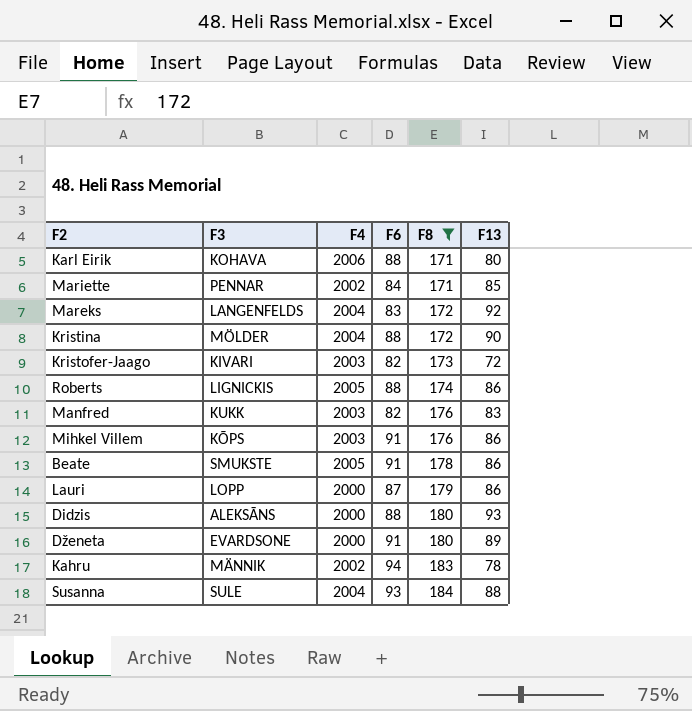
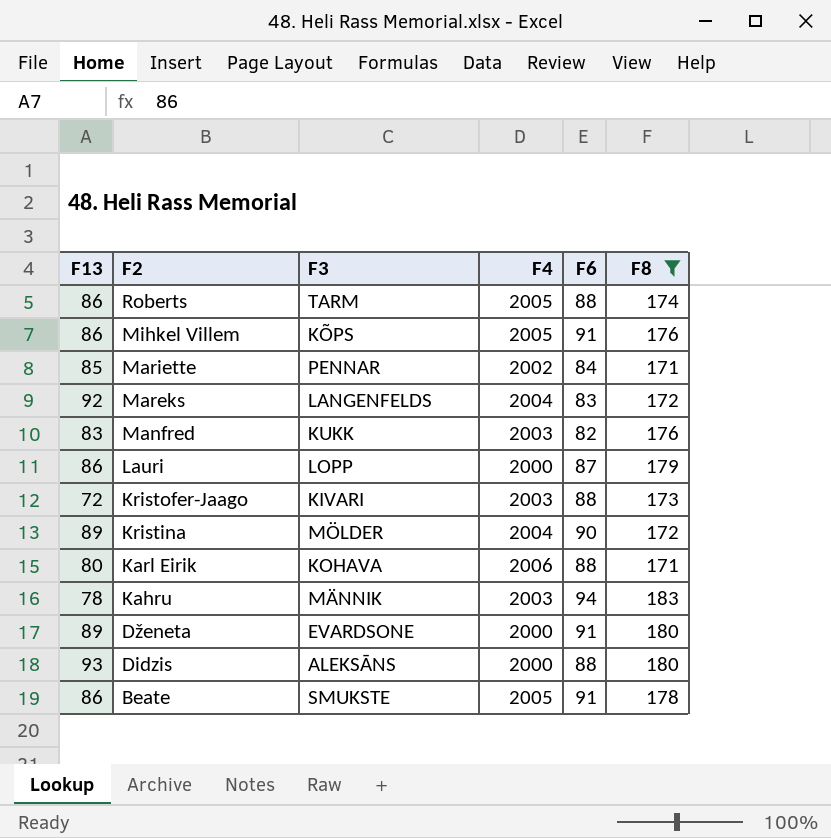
row order: F8 ascending -> F2 descending
column F13 | position: 6 -> 1
row Susanna: SULE | 2004 | 93 | 184 | 88 -> none
Roberts | F3: LIGNICKIS -> TARM
Mihkel Villem | F4: 2003 -> 2005
Kristofer-Jaago | F6: 82 -> 88
Kristina | F13: 90 -> 89
Kristina | F6: 88 -> 90
Kahru | F4: 2002 -> 2003

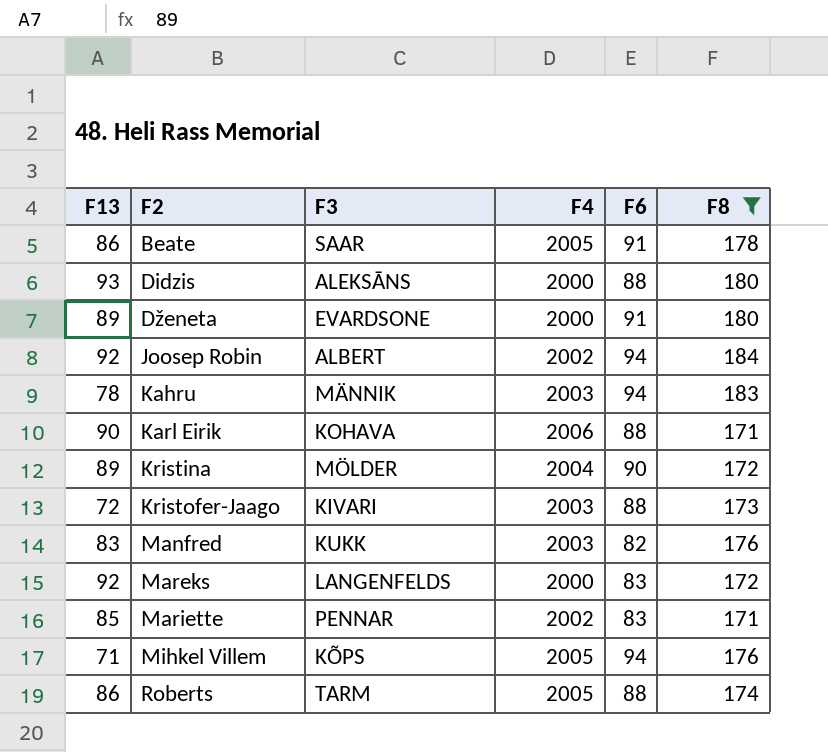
row order: F2 descending -> F2 ascending
row Lauri: 86 | LOPP | 2000 | 87 | 179 -> none
Beate | F3: SMUKSTE -> SAAR
row Joosep Robin: none -> 92 | ALBERT | 2002 | 94 | 184
Karl Eirik | F13: 80 -> 90
Mareks | F4: 2004 -> 2000
Mariette | F6: 84 -> 83
Mihkel Villem | F13: 86 -> 71
Mihkel Villem | F6: 91 -> 94

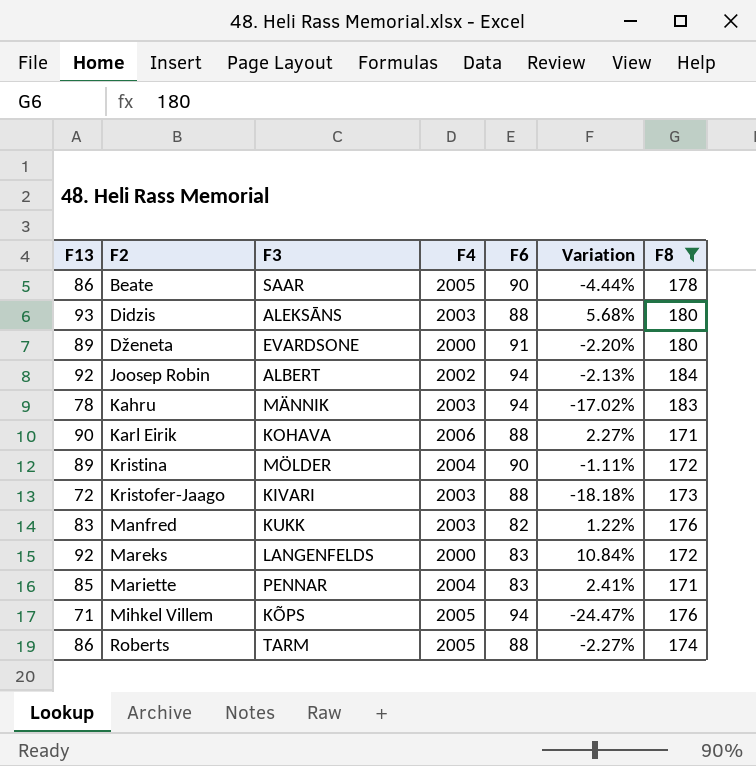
column Variation | formula: none -> ([F13] - [F6]) / [F6]
Beate | F6: 91 -> 90
Didzis | F4: 2000 -> 2003
Mariette | F4: 2002 -> 2004

